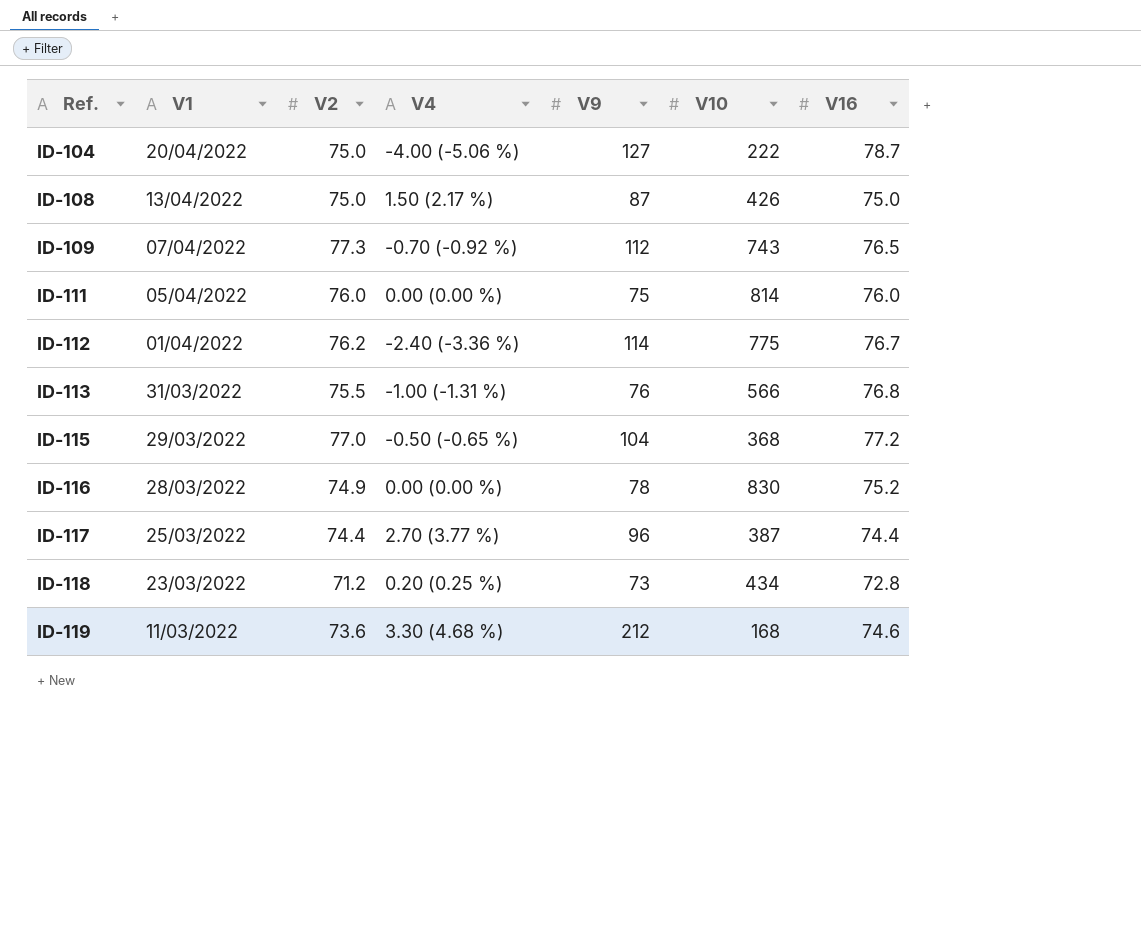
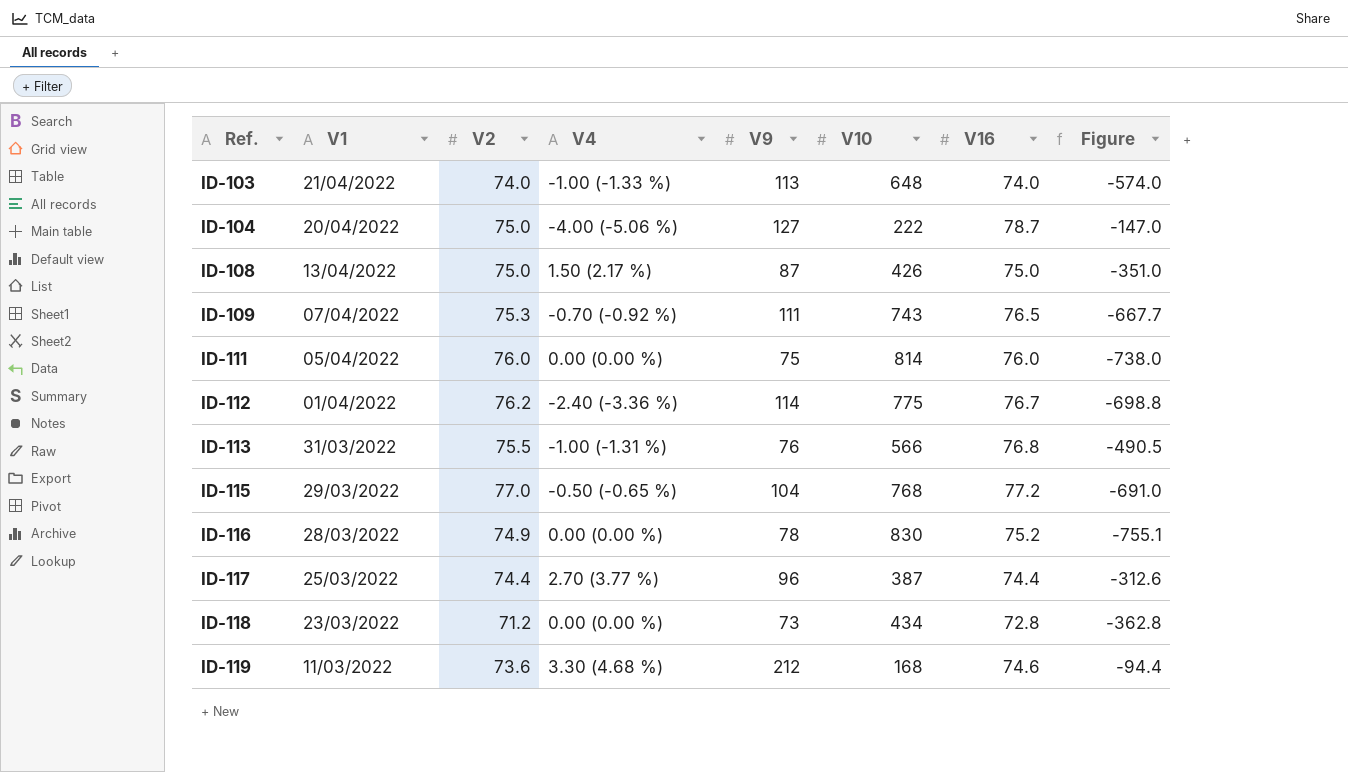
column Figure | formula: none -> [V2] - [V10]
row ID-103: none -> 21/04/2022 | 74.0 | -1.00 (-1.33 %) | 113 | 648 | 74.0 | -574.0
ID-109 | V2: 77.3 -> 75.3
ID-109 | V9: 112 -> 111
ID-115 | V10: 368 -> 768
ID-118 | V4: 0.20 (0.25 %) -> 0.00 (0.00 %)

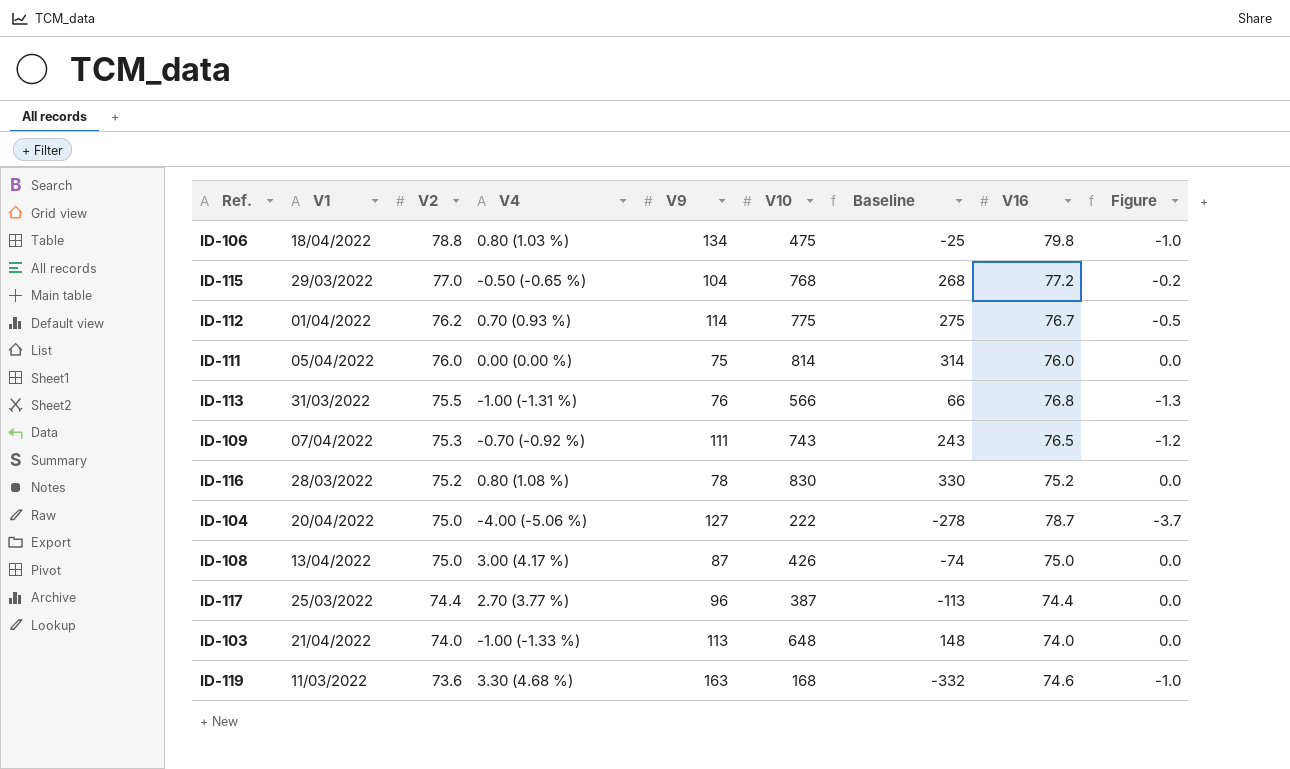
row order: Ref. ascending -> V2 descending
column Baseline | formula: none -> [V10] - 500
column Figure | formula: [V2] - [V10] -> [V2] - [V16]
row ID-118: 23/03/2022 | 71.2 | 0.00 (0.00 %) | 73 | 434 | 72.8 | -362.8 -> none
row ID-106: none -> 18/04/2022 | 78.8 | 0.80 (1.03 %) | 134 | 475 | -25 | 79.8 | -1.0
ID-112 | V4: -2.40 (-3.36 %) -> 0.70 (0.93 %)
ID-116 | V2: 74.9 -> 75.2
ID-116 | V4: 0.00 (0.00 %) -> 0.80 (1.08 %)
ID-108 | V4: 1.50 (2.17 %) -> 3.00 (4.17 %)
ID-119 | V9: 212 -> 163

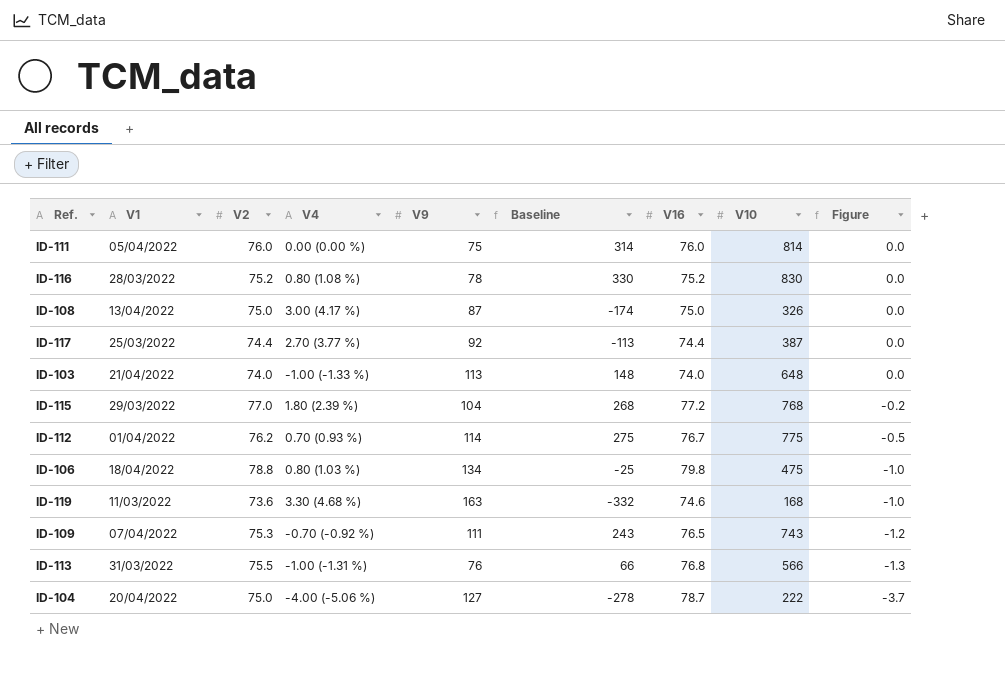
row order: V2 descending -> Figure descending
column V10 | position: 6 -> 8
ID-108 | Baseline: -74 -> -174
ID-108 | V10: 426 -> 326
ID-117 | V9: 96 -> 92
ID-115 | V4: -0.50 (-0.65 %) -> 1.80 (2.39 %)

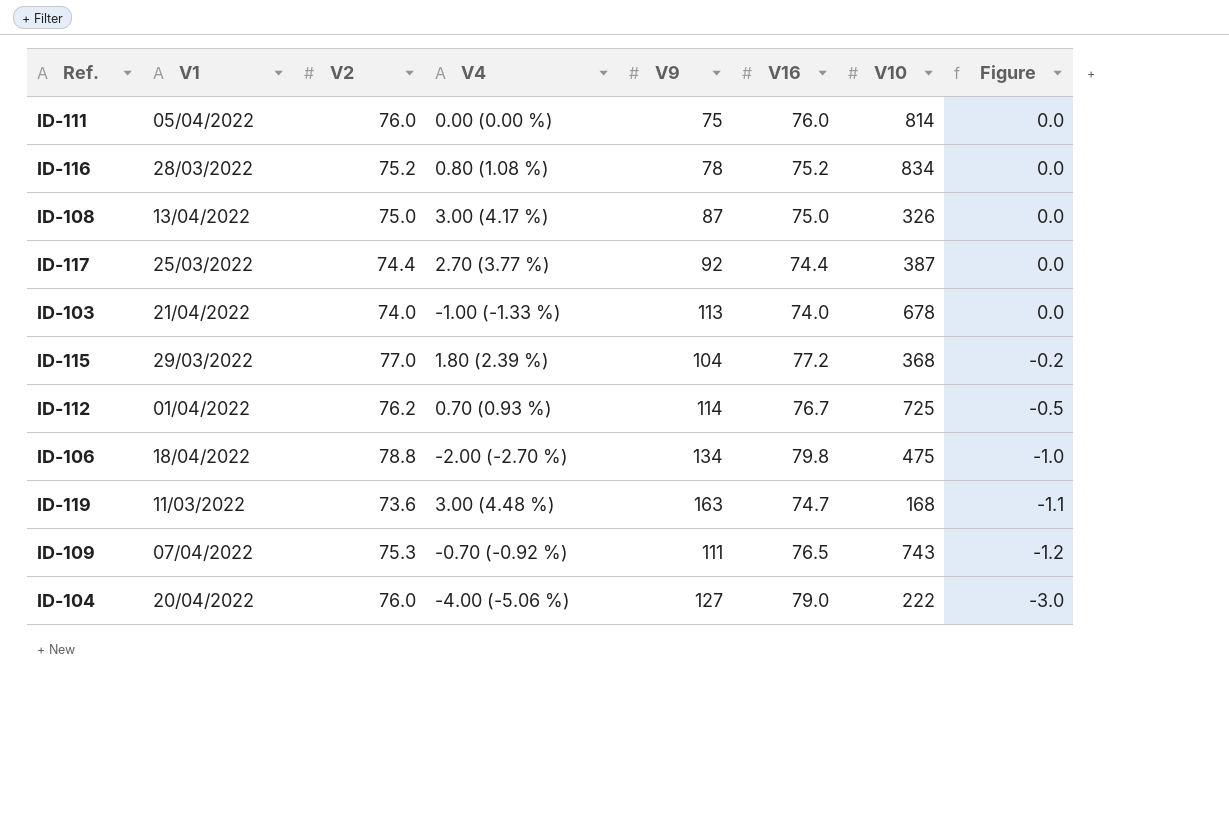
column Baseline | formula: [V10] - 500 -> none
row ID-113: 31/03/2022 | 75.5 | -1.00 (-1.31 %) | 76 | 66 | 76.8 | 566 | -1.3 -> none
ID-116 | V10: 830 -> 834
ID-103 | V10: 648 -> 678
ID-115 | V10: 768 -> 368
ID-112 | V10: 775 -> 725
ID-106 | V4: 0.80 (1.03 %) -> -2.00 (-2.70 %)
ID-119 | V4: 3.30 (4.68 %) -> 3.00 (4.48 %)
ID-119 | V16: 74.6 -> 74.7
ID-119 | Figure: -1.0 -> -1.1
ID-104 | V2: 75.0 -> 76.0
ID-104 | V16: 78.7 -> 79.0
ID-104 | Figure: -3.7 -> -3.0

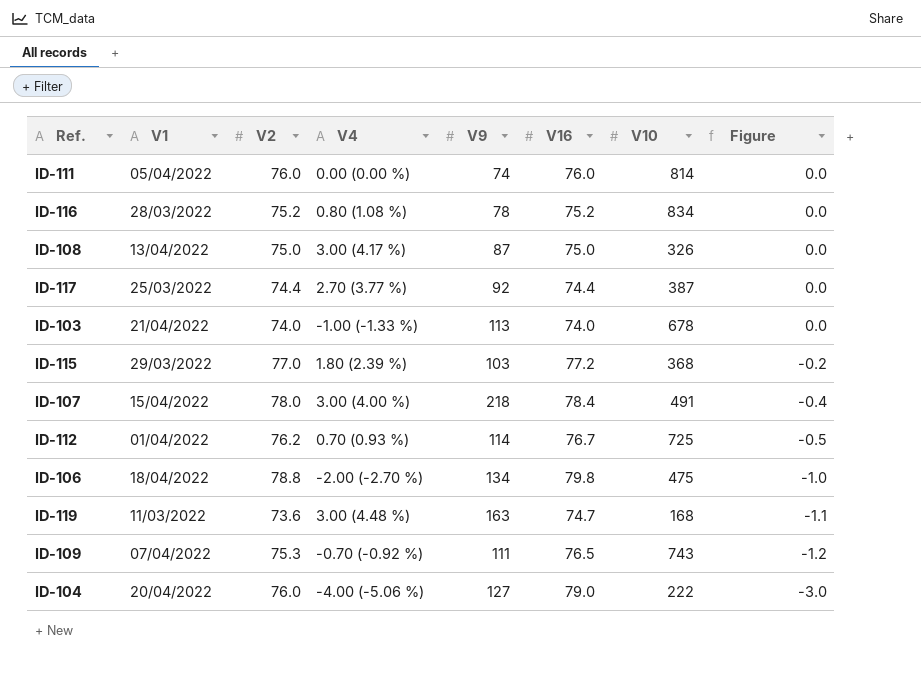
ID-111 | V9: 75 -> 74
ID-115 | V9: 104 -> 103
row ID-107: none -> 15/04/2022 | 78.0 | 3.00 (4.00 %) | 218 | 78.4 | 491 | -0.4

